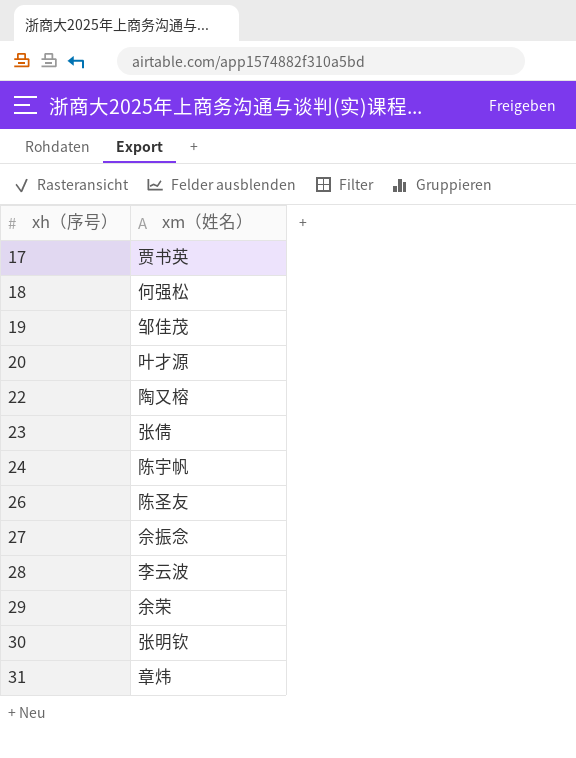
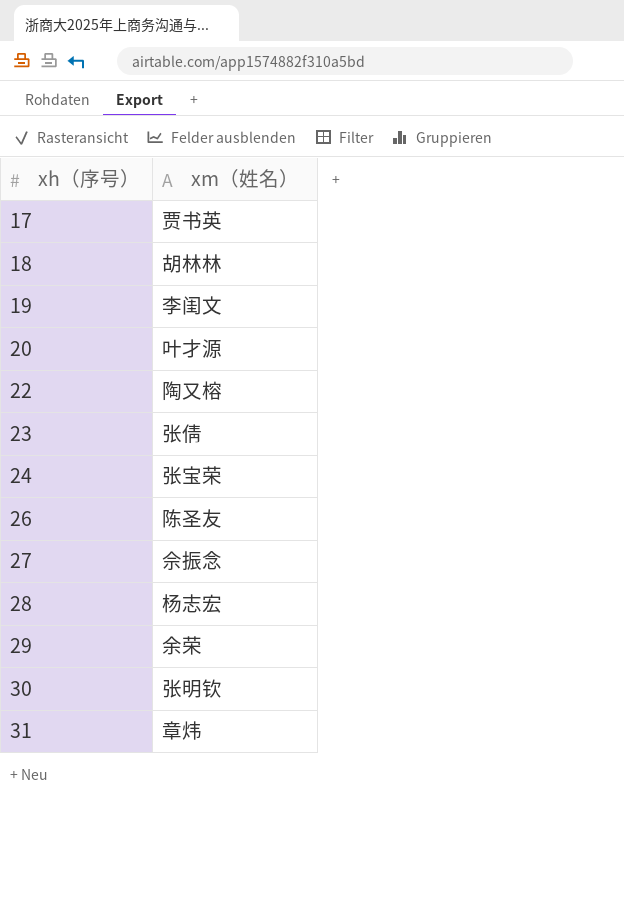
18 | xm（姓名）: 何强松 -> 胡林林
19 | xm（姓名）: 邹佳茂 -> 李闺文
24 | xm（姓名）: 陈宇帆 -> 张宝荣
28 | xm（姓名）: 李云波 -> 杨志宏

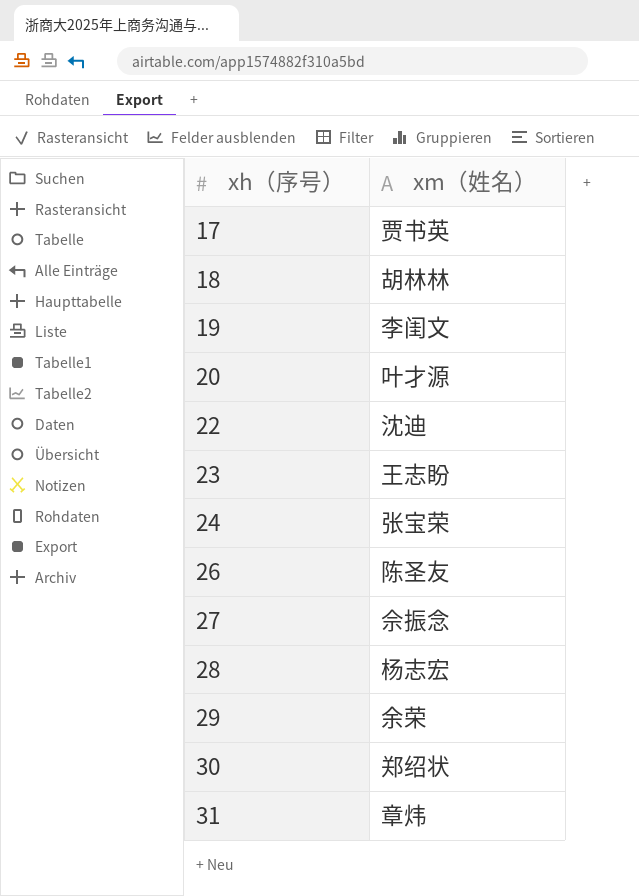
22 | xm（姓名）: 陶又榕 -> 沈迪
23 | xm（姓名）: 张倩 -> 王志盼
30 | xm（姓名）: 张明钦 -> 郑绍状

